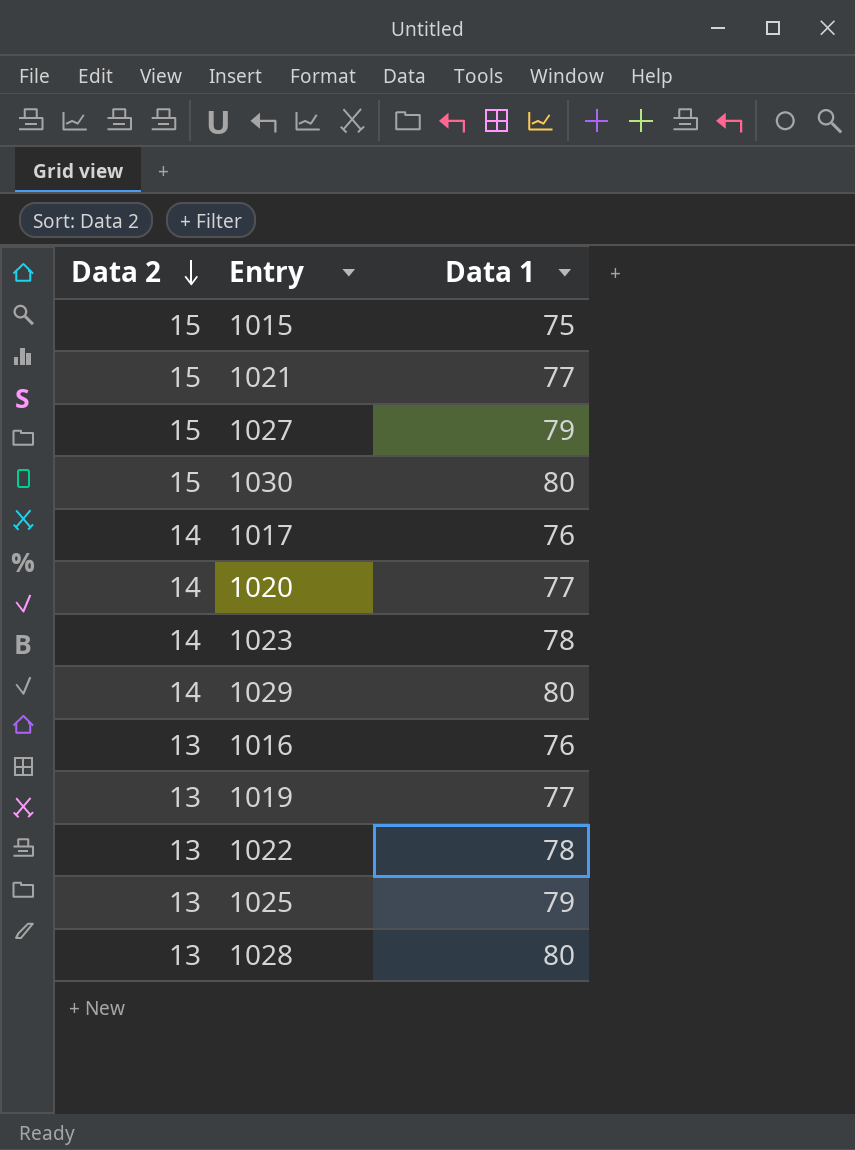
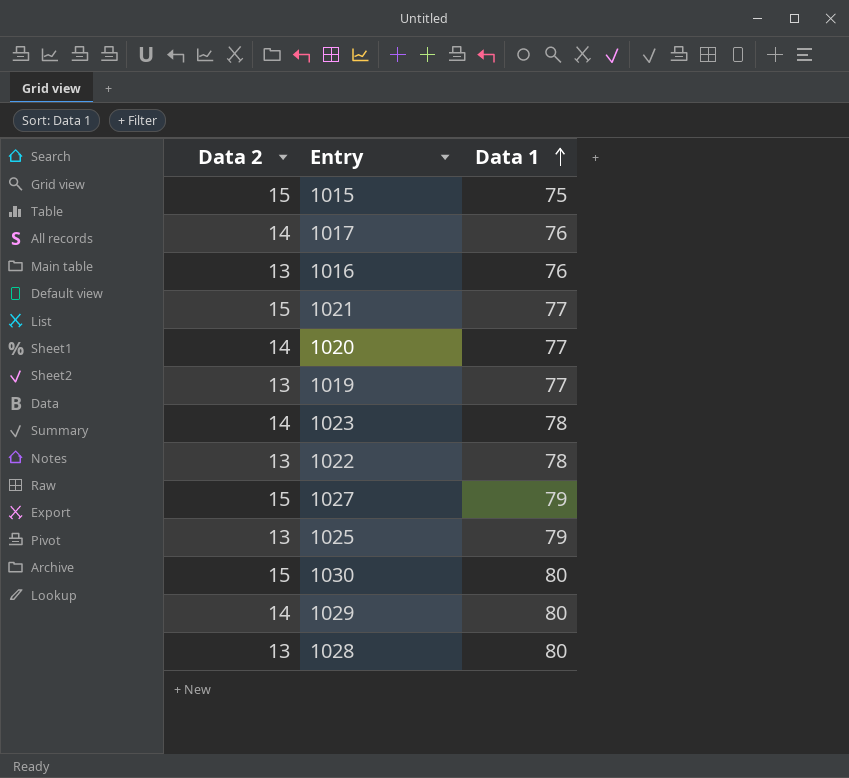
row order: Data 2 descending -> Data 1 ascending

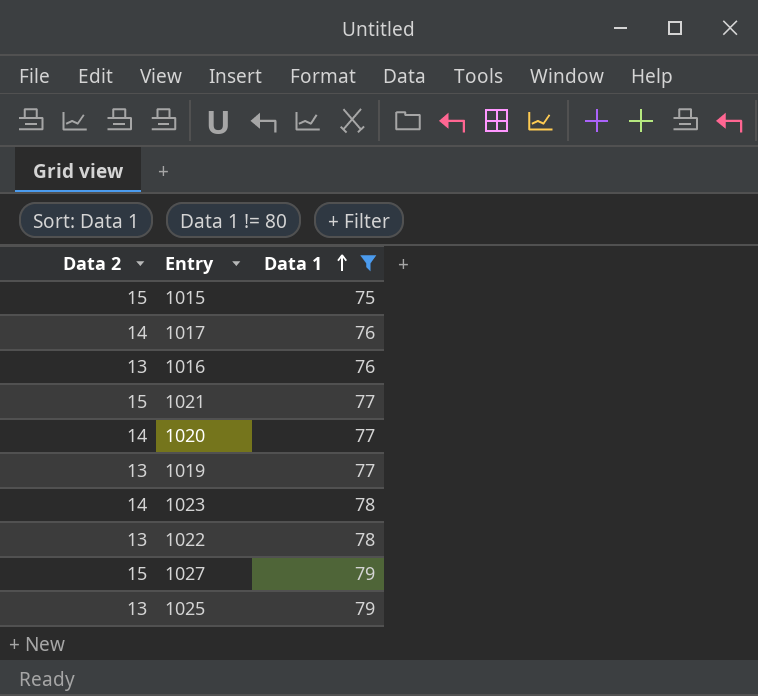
filter: none -> Data 1 != 80

